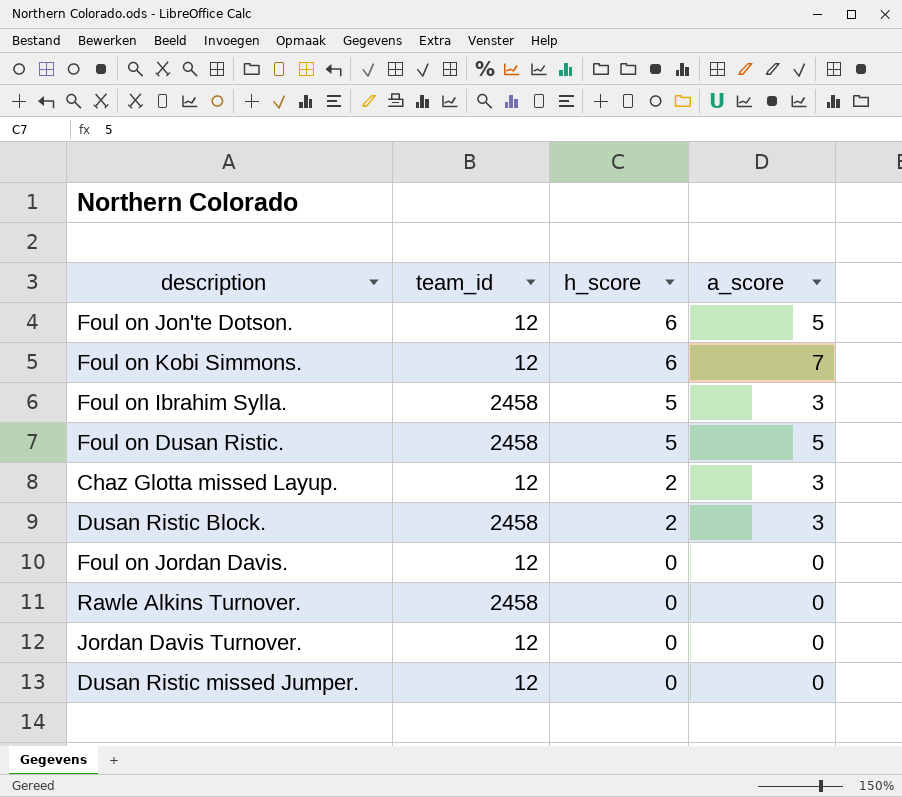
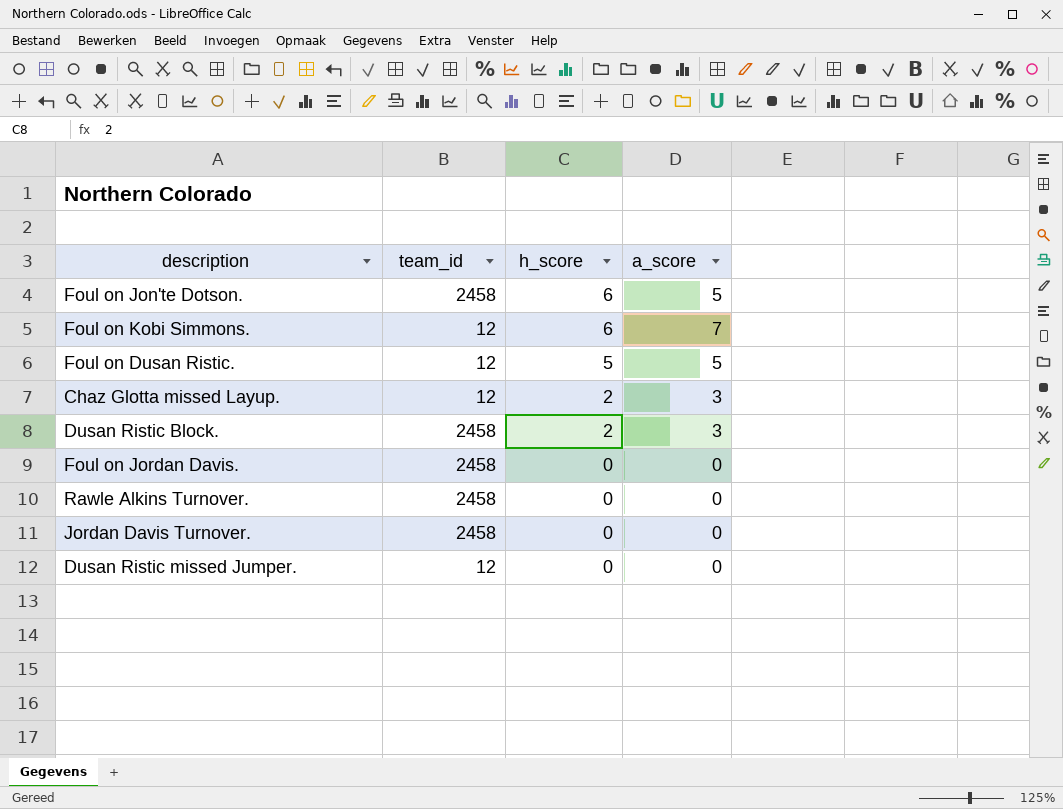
row Foul on Ibrahim Sylla.: 2458 | 5 | 3 -> none
Foul on Jon'te Dotson. | team_id: 12 -> 2458
Foul on Dusan Ristic. | team_id: 2458 -> 12
Foul on Jordan Davis. | team_id: 12 -> 2458
Jordan Davis Turnover. | team_id: 12 -> 2458

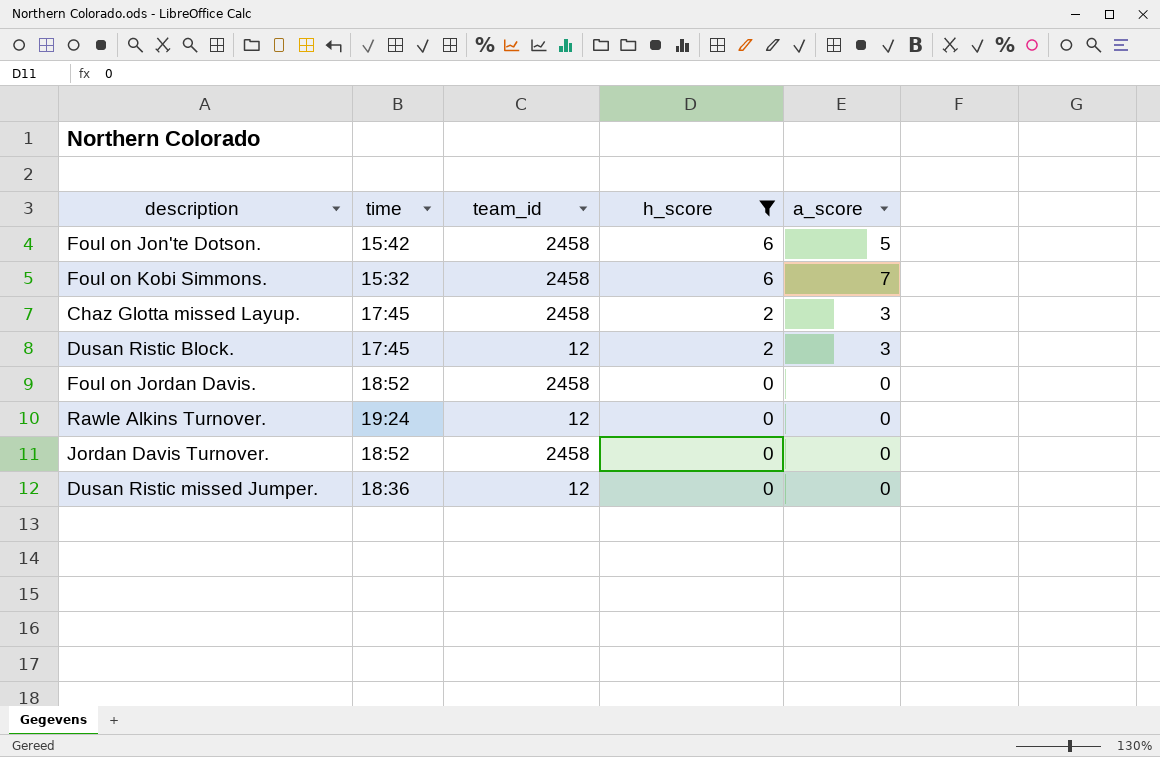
filter: none -> h_score != 5
column time | position: none -> 2
Foul on Kobi Simmons. | team_id: 12 -> 2458
Chaz Glotta missed Layup. | team_id: 12 -> 2458
Dusan Ristic Block. | team_id: 2458 -> 12
Rawle Alkins Turnover. | team_id: 2458 -> 12

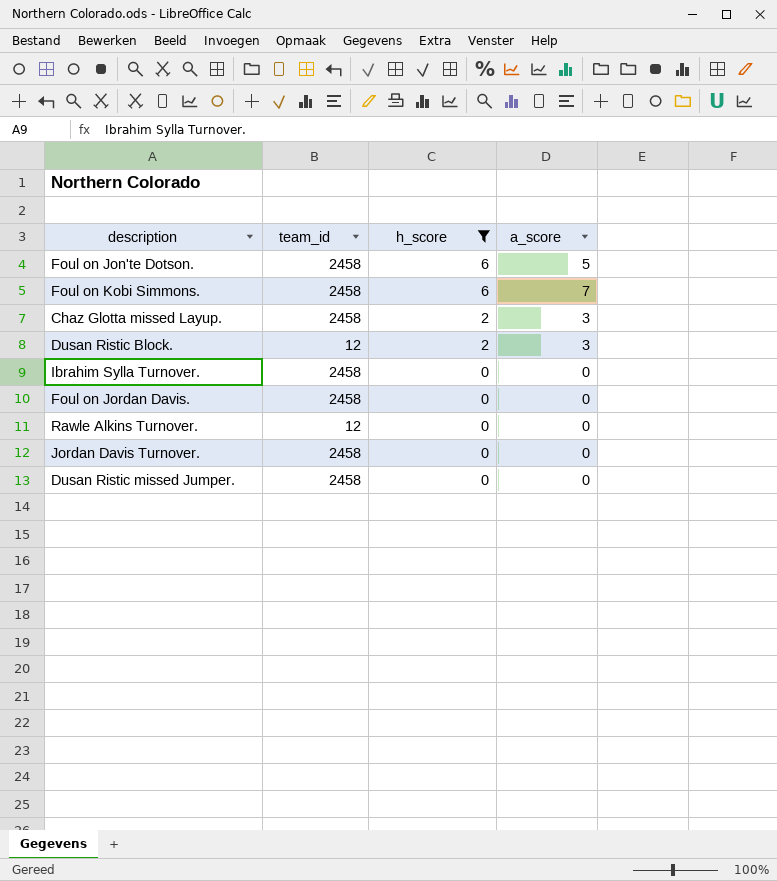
column time | position: 2 -> none
row Ibrahim Sylla Turnover.: none -> 2458 | 0 | 0
Dusan Ristic missed Jumper. | team_id: 12 -> 2458

